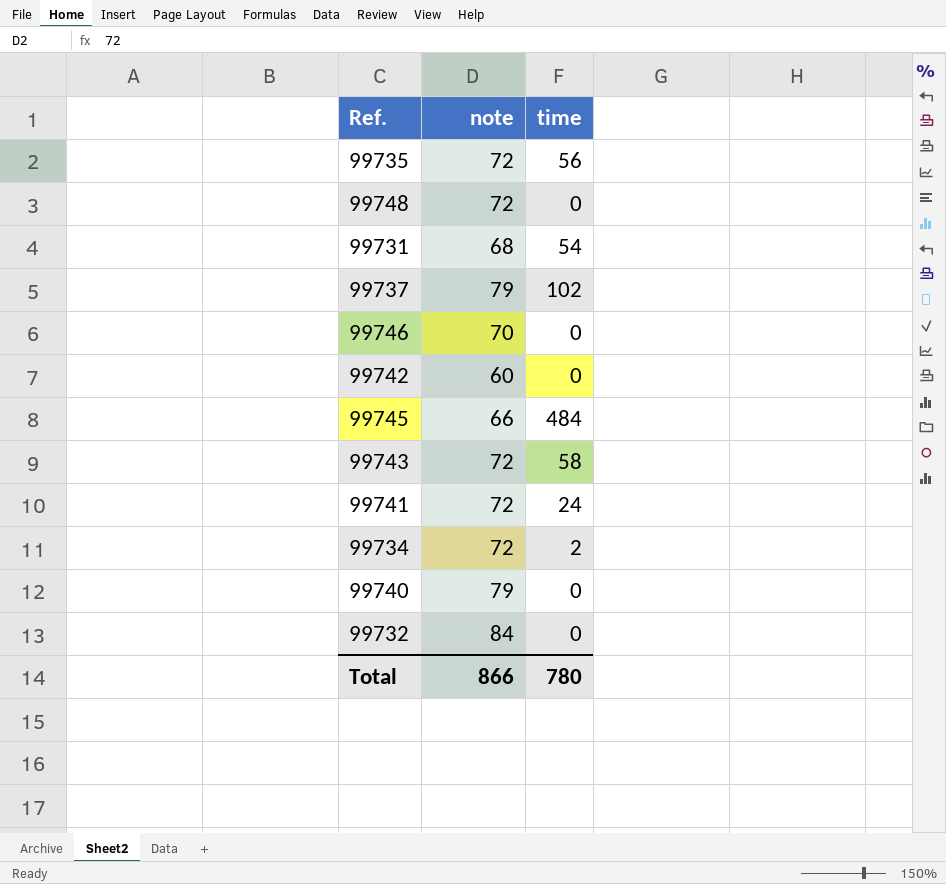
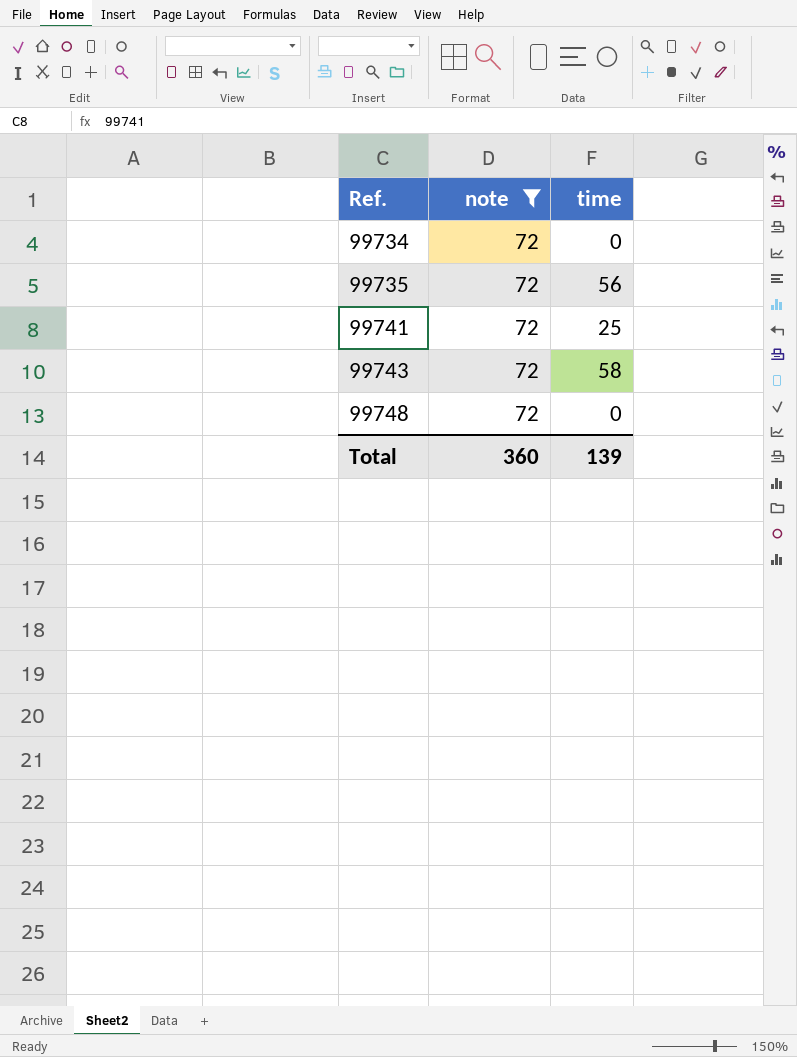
filter: none -> note = 72
row order: none -> Ref. ascending
99734 | time: 2 -> 0
99741 | time: 24 -> 25
Total | note: 866 -> 360
Total | time: 780 -> 139

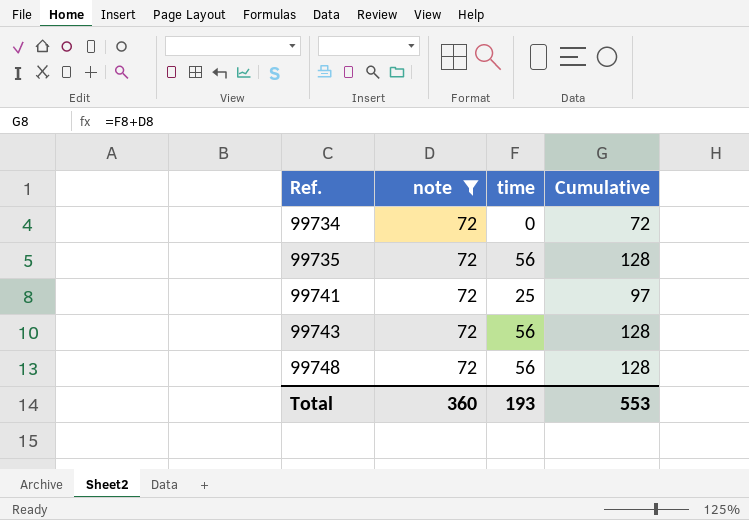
column Cumulative | formula: none -> [note] + [time]
99743 | time: 58 -> 56
99748 | time: 0 -> 56
Total | time: 139 -> 193

